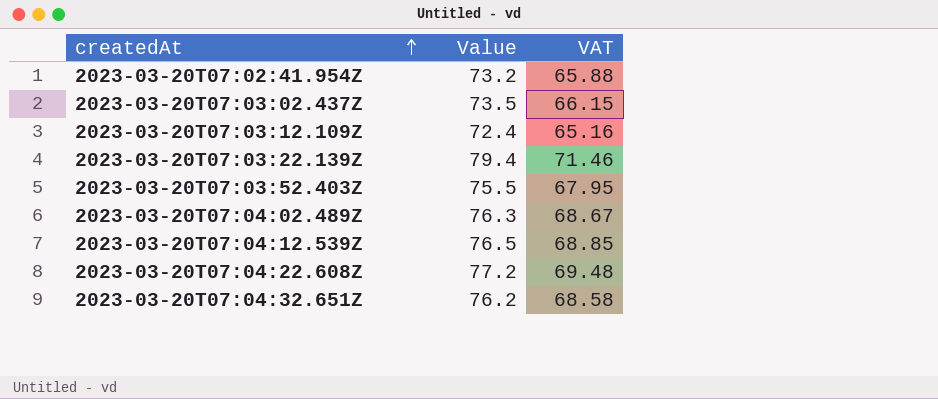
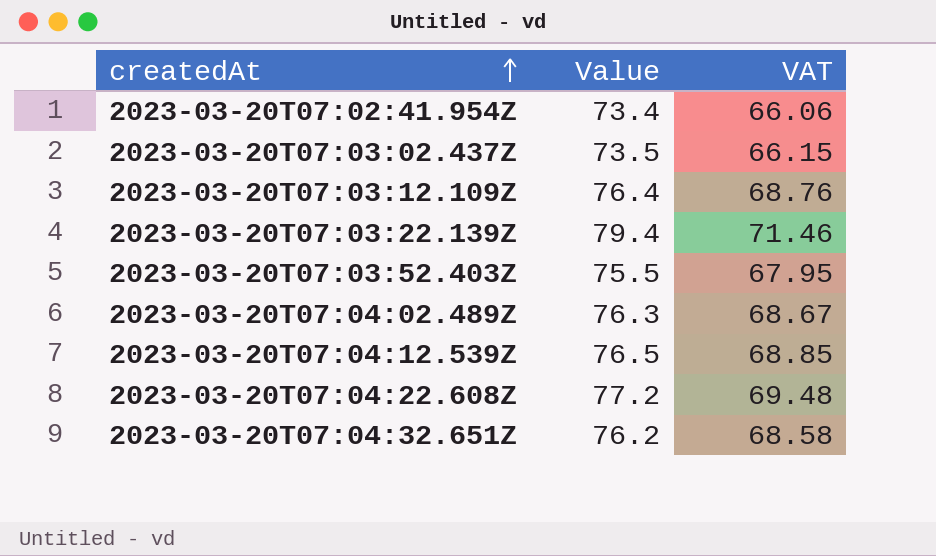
2023-03-20T07:02:41.954Z | Value: 73.2 -> 73.4
2023-03-20T07:02:41.954Z | VAT: 65.88 -> 66.06
2023-03-20T07:03:12.109Z | Value: 72.4 -> 76.4
2023-03-20T07:03:12.109Z | VAT: 65.16 -> 68.76

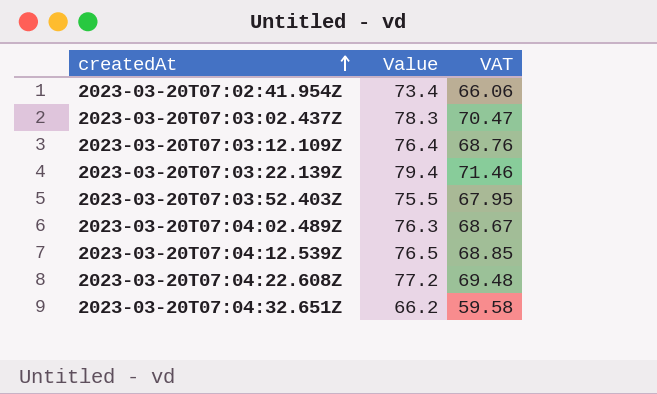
2023-03-20T07:03:02.437Z | Value: 73.5 -> 78.3
2023-03-20T07:03:02.437Z | VAT: 66.15 -> 70.47
2023-03-20T07:04:32.651Z | Value: 76.2 -> 66.2
2023-03-20T07:04:32.651Z | VAT: 68.58 -> 59.58

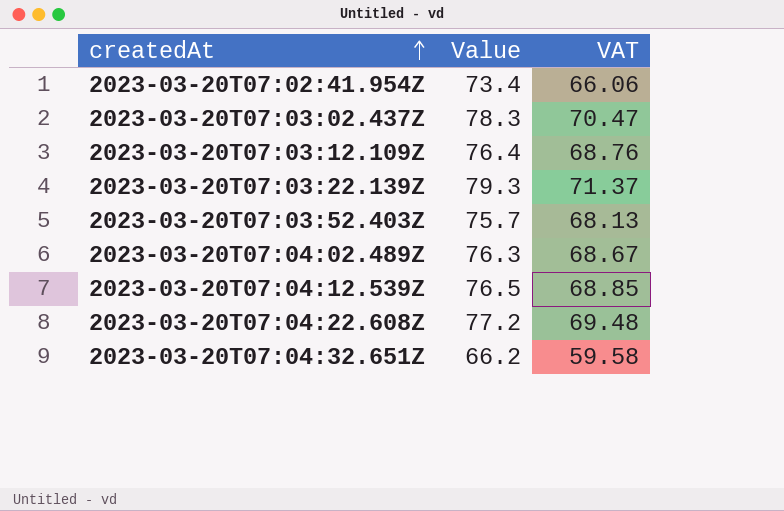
2023-03-20T07:03:22.139Z | Value: 79.4 -> 79.3
2023-03-20T07:03:22.139Z | VAT: 71.46 -> 71.37
2023-03-20T07:03:52.403Z | Value: 75.5 -> 75.7
2023-03-20T07:03:52.403Z | VAT: 67.95 -> 68.13

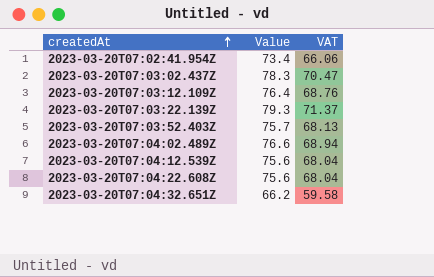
2023-03-20T07:04:02.489Z | Value: 76.3 -> 76.6
2023-03-20T07:04:02.489Z | VAT: 68.67 -> 68.94
2023-03-20T07:04:12.539Z | Value: 76.5 -> 75.6
2023-03-20T07:04:12.539Z | VAT: 68.85 -> 68.04
2023-03-20T07:04:22.608Z | Value: 77.2 -> 75.6
2023-03-20T07:04:22.608Z | VAT: 69.48 -> 68.04

